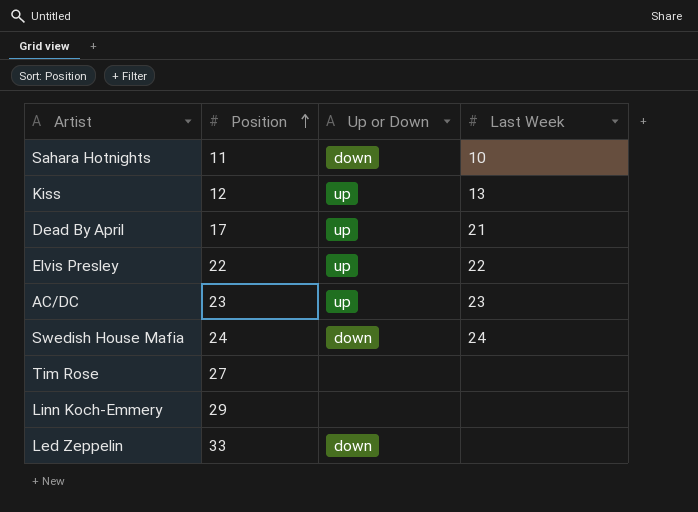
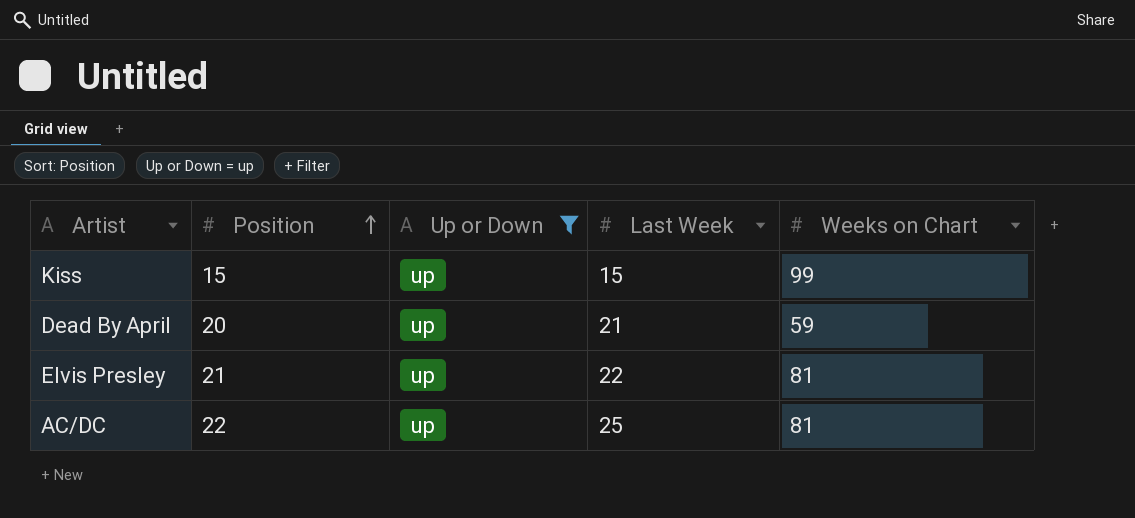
filter: none -> Up or Down = up
column Weeks on Chart | position: none -> 5
Kiss | Position: 12 -> 15
Kiss | Last Week: 13 -> 15
Dead By April | Position: 17 -> 20
Elvis Presley | Position: 22 -> 21
AC/DC | Position: 23 -> 22
AC/DC | Last Week: 23 -> 25

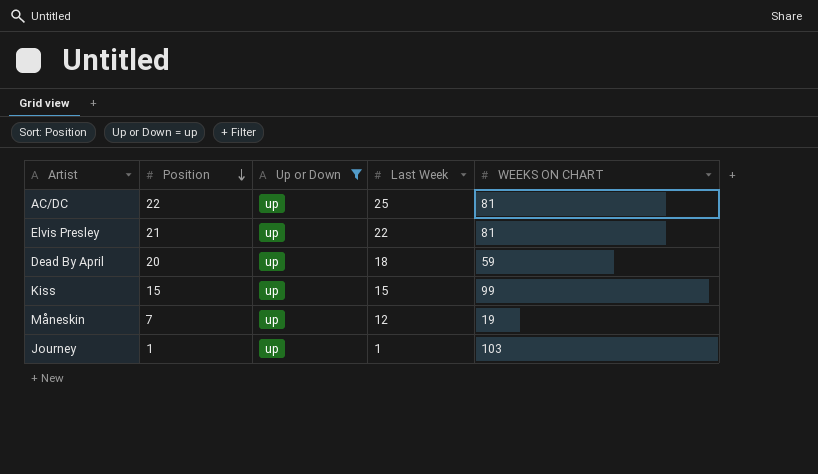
row order: Position ascending -> Position descending
column name: Weeks on Chart -> WEEKS ON CHART
Dead By April | Last Week: 21 -> 18
row Måneskin: none -> 7 | up | 12 | 19
row Journey: none -> 1 | up | 1 | 103

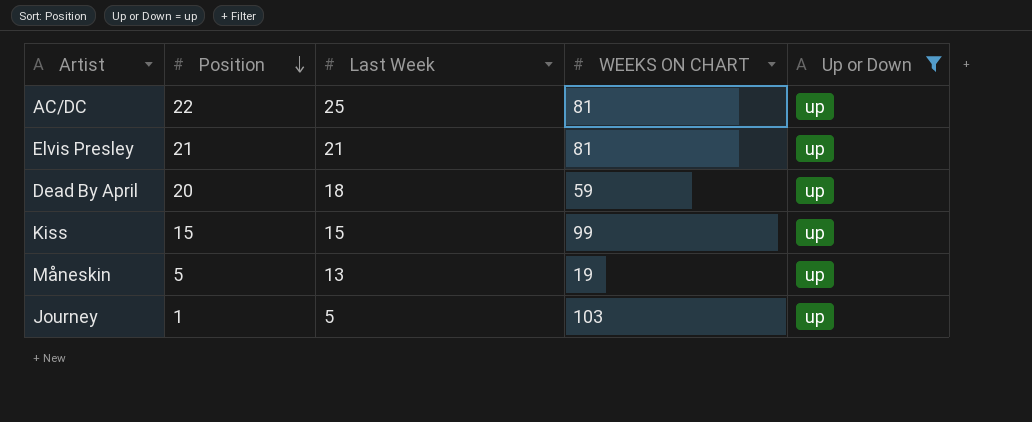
column Up or Down | position: 3 -> 5
Elvis Presley | Last Week: 22 -> 21
Måneskin | Position: 7 -> 5
Måneskin | Last Week: 12 -> 13
Journey | Last Week: 1 -> 5

